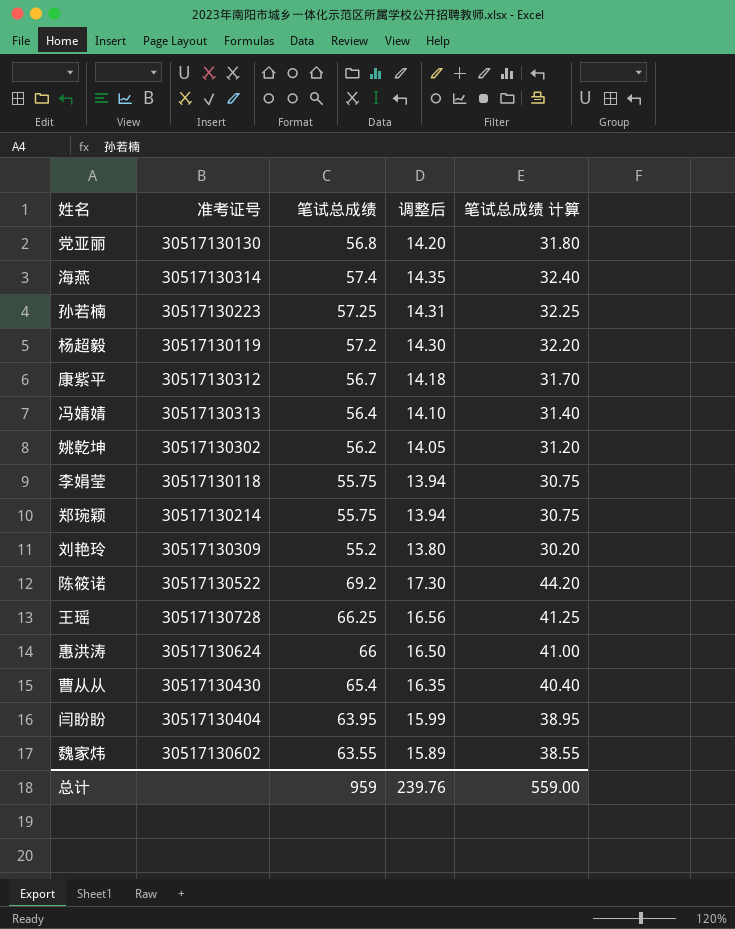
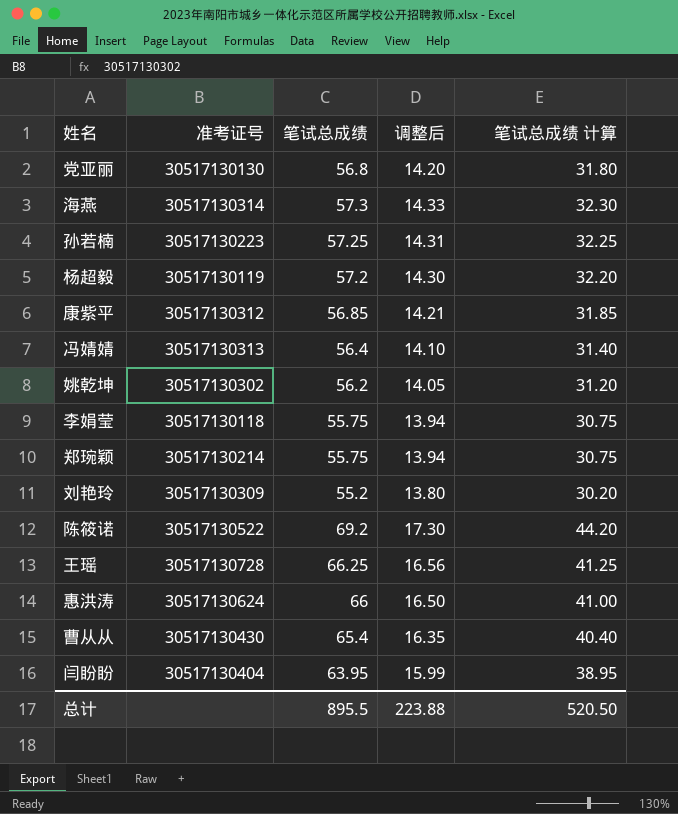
row 魏家炜: 30517130602 | 63.55 | 15.89 | 38.55 -> none
海燕 | 笔试总成绩: 57.4 -> 57.3
海燕 | 调整后: 14.35 -> 14.33
海燕 | 笔试总成绩 计算: 32.40 -> 32.30
康紫平 | 笔试总成绩: 56.7 -> 56.85
康紫平 | 调整后: 14.18 -> 14.21
康紫平 | 笔试总成绩 计算: 31.70 -> 31.85
总计 | 笔试总成绩: 959 -> 895.5
总计 | 调整后: 239.76 -> 223.88
总计 | 笔试总成绩 计算: 559.00 -> 520.50

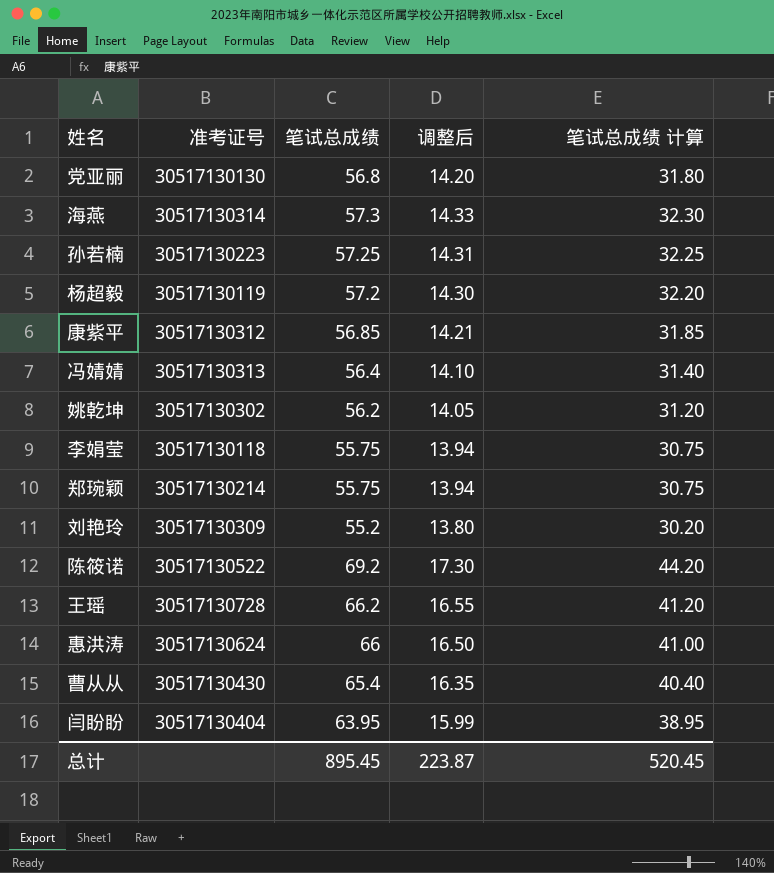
王瑶 | 笔试总成绩: 66.25 -> 66.2
王瑶 | 调整后: 16.56 -> 16.55
王瑶 | 笔试总成绩 计算: 41.25 -> 41.20
总计 | 笔试总成绩: 895.5 -> 895.45
总计 | 调整后: 223.88 -> 223.87
总计 | 笔试总成绩 计算: 520.50 -> 520.45

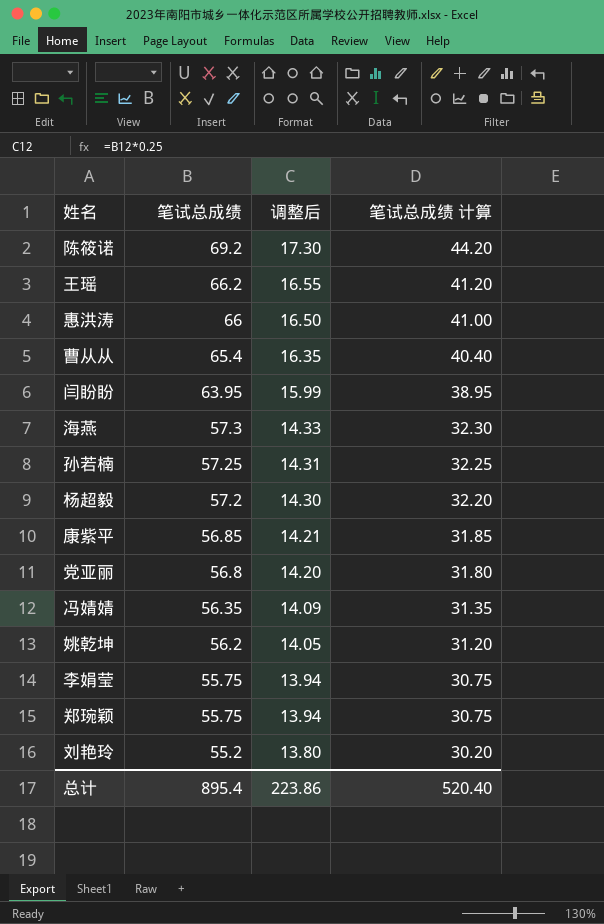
row order: none -> 笔试总成绩 descending
column 准考证号 | position: 2 -> none
冯婧婧 | 笔试总成绩: 56.4 -> 56.35
冯婧婧 | 调整后: 14.10 -> 14.09
冯婧婧 | 笔试总成绩 计算: 31.40 -> 31.35
总计 | 笔试总成绩: 895.45 -> 895.4
总计 | 调整后: 223.87 -> 223.86
总计 | 笔试总成绩 计算: 520.45 -> 520.40

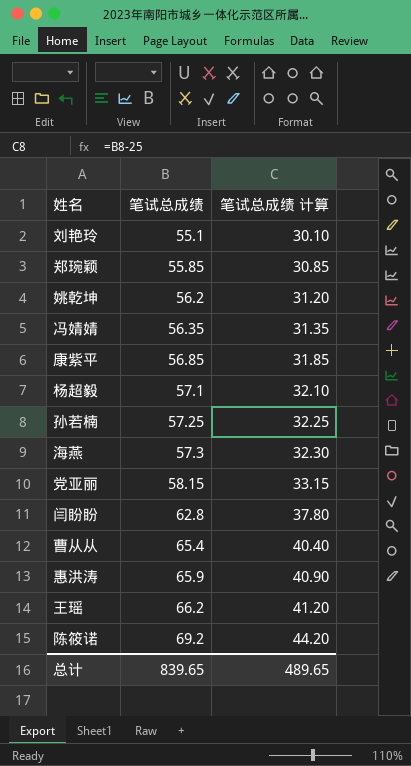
row order: 笔试总成绩 descending -> 笔试总成绩 ascending
column 调整后 | formula: [笔试总成绩] * 0.25 -> none
row 李娟莹: 55.75 | 13.94 | 30.75 -> none
刘艳玲 | 笔试总成绩: 55.2 -> 55.1
刘艳玲 | 笔试总成绩 计算: 30.20 -> 30.10
郑琬颖 | 笔试总成绩: 55.75 -> 55.85
郑琬颖 | 笔试总成绩 计算: 30.75 -> 30.85
杨超毅 | 笔试总成绩: 57.2 -> 57.1
杨超毅 | 笔试总成绩 计算: 32.20 -> 32.10
党亚丽 | 笔试总成绩: 56.8 -> 58.15
党亚丽 | 笔试总成绩 计算: 31.80 -> 33.15
闫盼盼 | 笔试总成绩: 63.95 -> 62.8
闫盼盼 | 笔试总成绩 计算: 38.95 -> 37.80
惠洪涛 | 笔试总成绩: 66 -> 65.9
惠洪涛 | 笔试总成绩 计算: 41.00 -> 40.90
总计 | 笔试总成绩: 895.4 -> 839.65
总计 | 笔试总成绩 计算: 520.40 -> 489.65

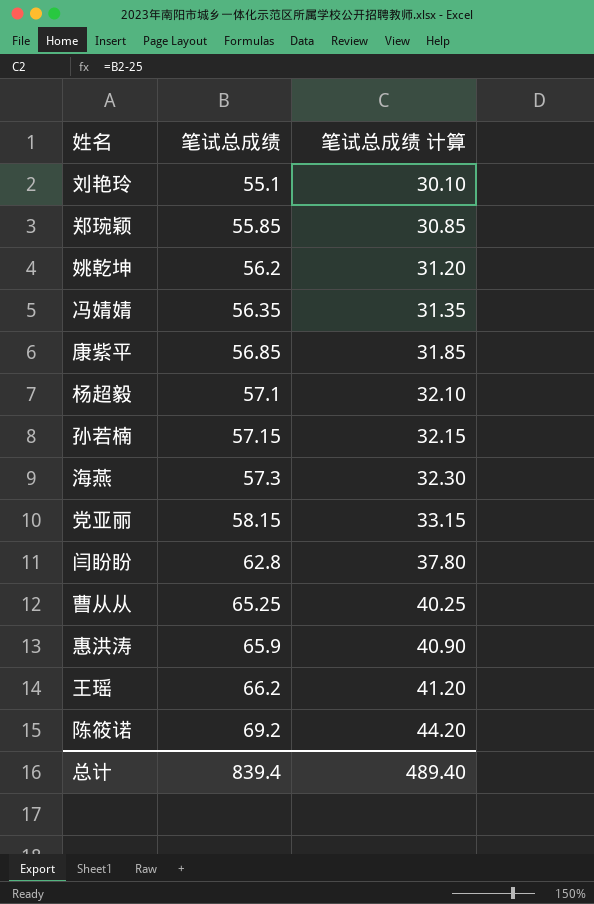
孙若楠 | 笔试总成绩: 57.25 -> 57.15
孙若楠 | 笔试总成绩 计算: 32.25 -> 32.15
曹从从 | 笔试总成绩: 65.4 -> 65.25
曹从从 | 笔试总成绩 计算: 40.40 -> 40.25
总计 | 笔试总成绩: 839.65 -> 839.4
总计 | 笔试总成绩 计算: 489.65 -> 489.40

